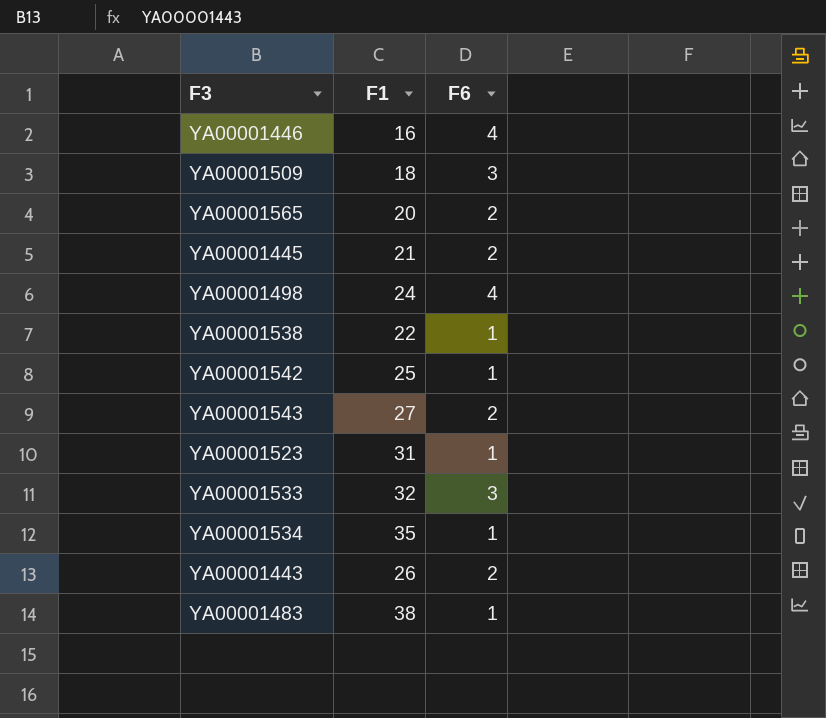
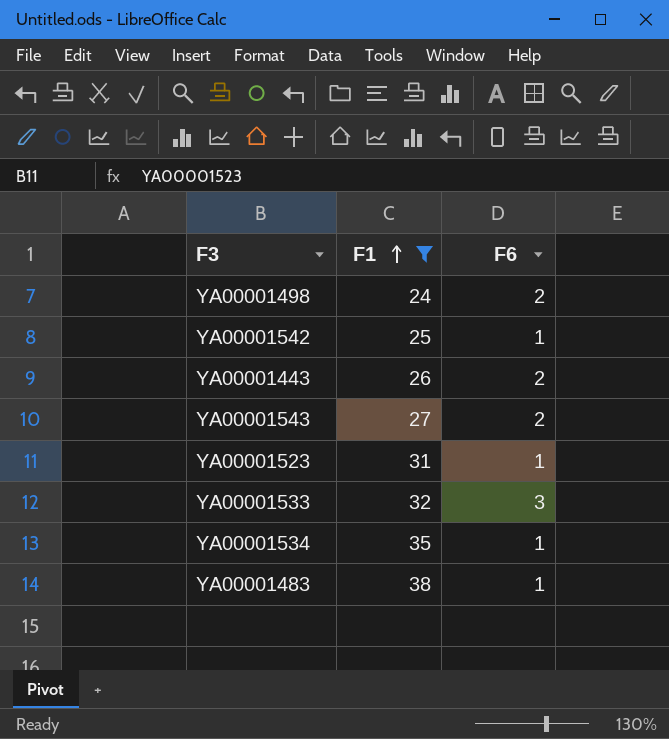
filter: none -> F1 >= 24
row order: none -> F1 ascending
YA00001498 | F6: 4 -> 2

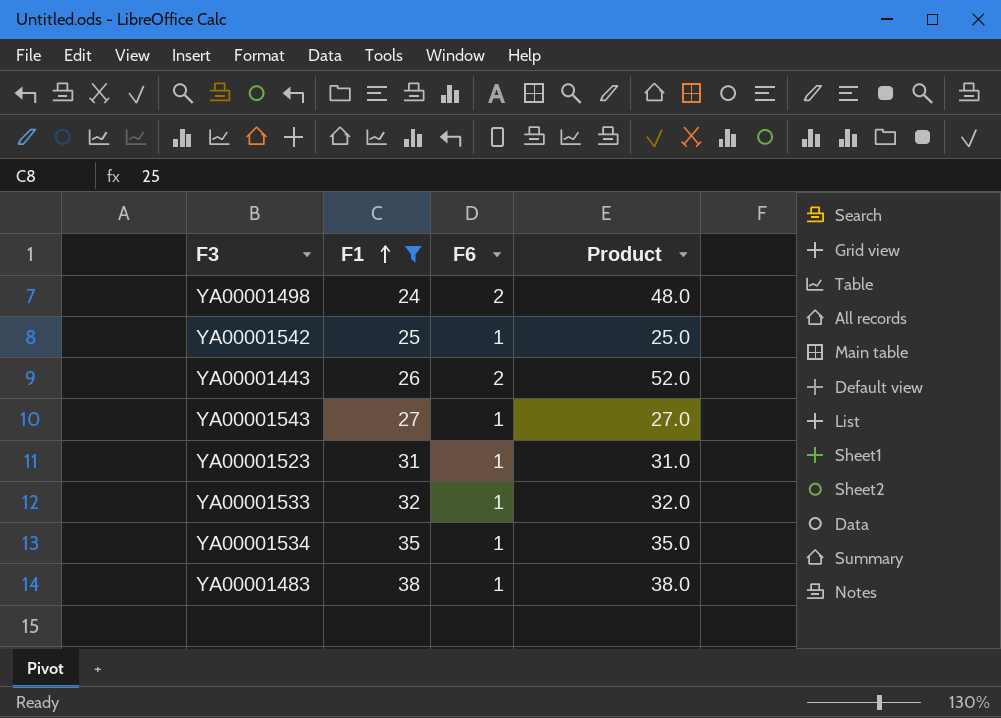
column Product | formula: none -> [F1] * [F6]
YA00001543 | F6: 2 -> 1
YA00001533 | F6: 3 -> 1

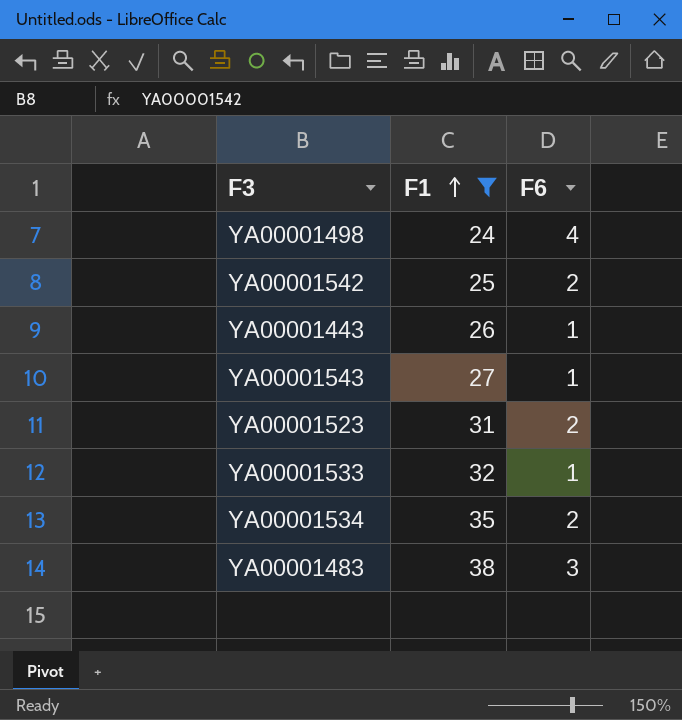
column Product | formula: [F1] * [F6] -> none
YA00001498 | F6: 2 -> 4
YA00001542 | F6: 1 -> 2
YA00001443 | F6: 2 -> 1
YA00001523 | F6: 1 -> 2
YA00001534 | F6: 1 -> 2
YA00001483 | F6: 1 -> 3

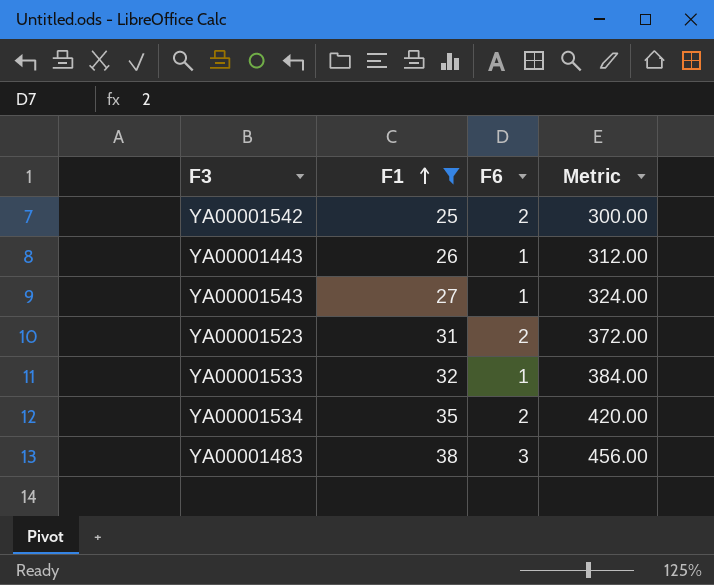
column Metric | formula: none -> [F1] * 12
row YA00001498: 24 | 4 -> none

